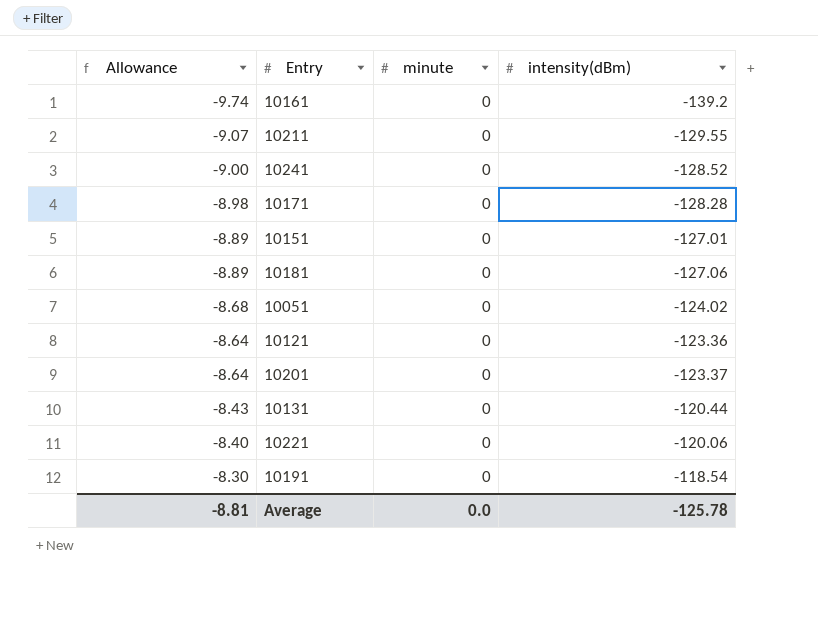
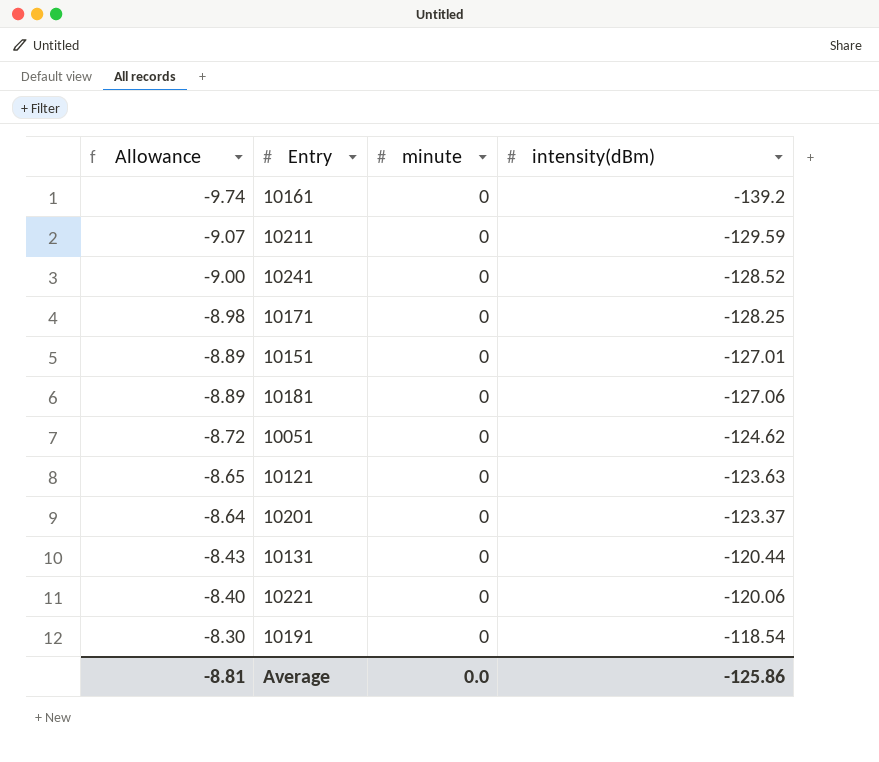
10211 | intensity(dBm): -129.55 -> -129.59
10171 | intensity(dBm): -128.28 -> -128.25
10051 | Allowance: -8.68 -> -8.72
10051 | intensity(dBm): -124.02 -> -124.62
10121 | Allowance: -8.64 -> -8.65
10121 | intensity(dBm): -123.36 -> -123.63
Average | intensity(dBm): -125.78 -> -125.86

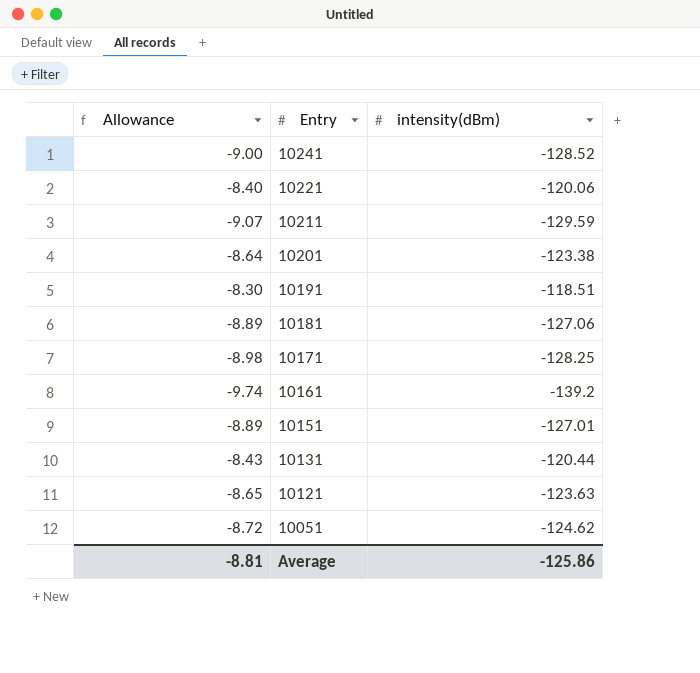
row order: Allowance ascending -> Entry descending
column minute | position: 3 -> none
10201 | intensity(dBm): -123.37 -> -123.38
10191 | intensity(dBm): -118.54 -> -118.51

